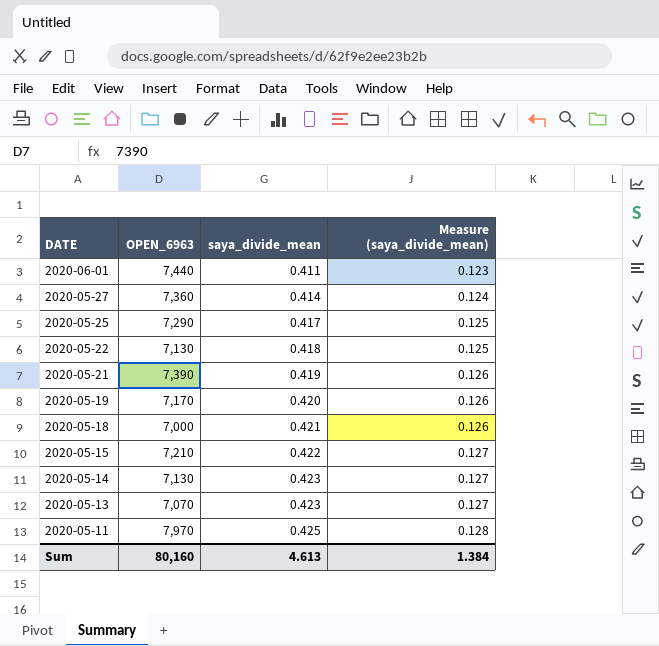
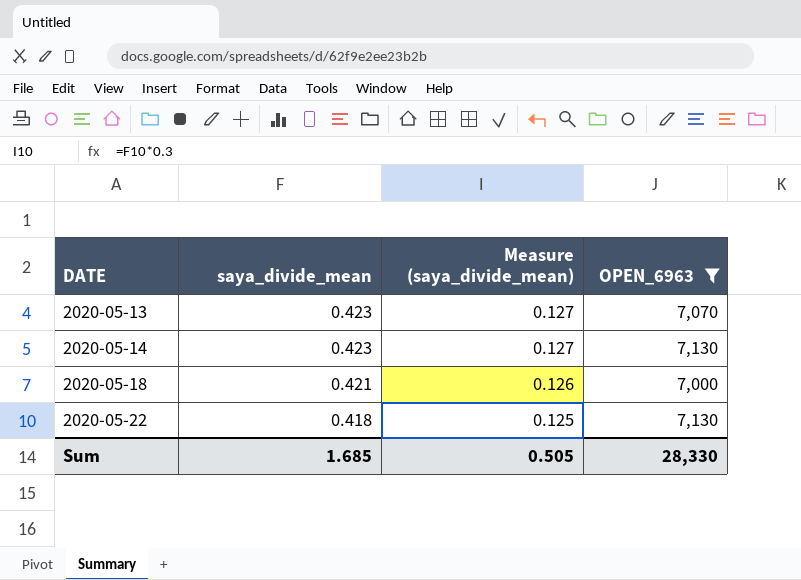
filter: none -> OPEN_6963 <= 7,130
row order: DATE descending -> DATE ascending
column OPEN_6963 | position: 2 -> 4
Sum | saya_divide_mean: 4.613 -> 1.685
Sum | Measure (saya_divide_mean): 1.384 -> 0.505
Sum | OPEN_6963: 80,160 -> 28,330

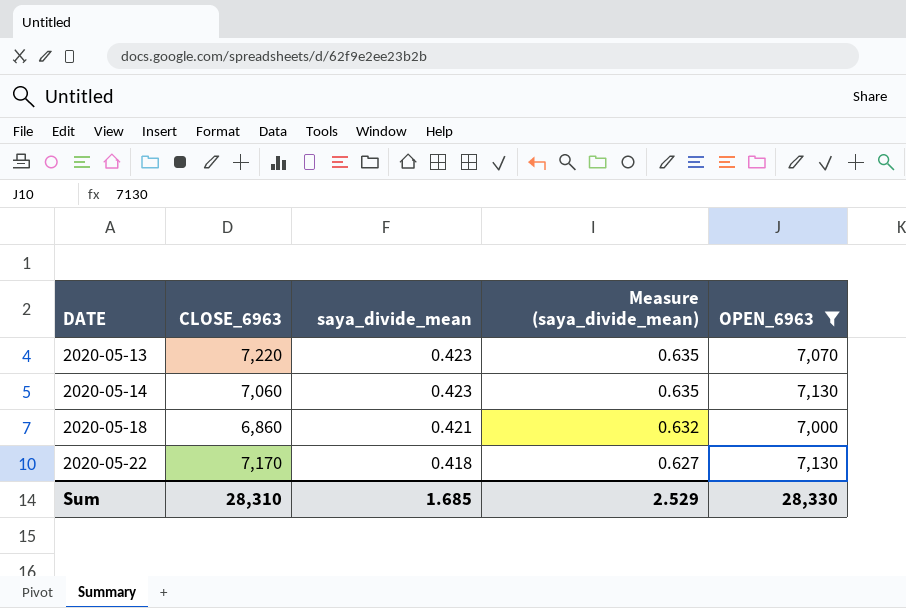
column CLOSE_6963 | position: none -> 2
column Measure (saya_divide_mean) | formula: [saya_divide_mean] * 0.3 -> [saya_divide_mean] * 1.5
Sum | Measure (saya_divide_mean): 0.505 -> 2.529

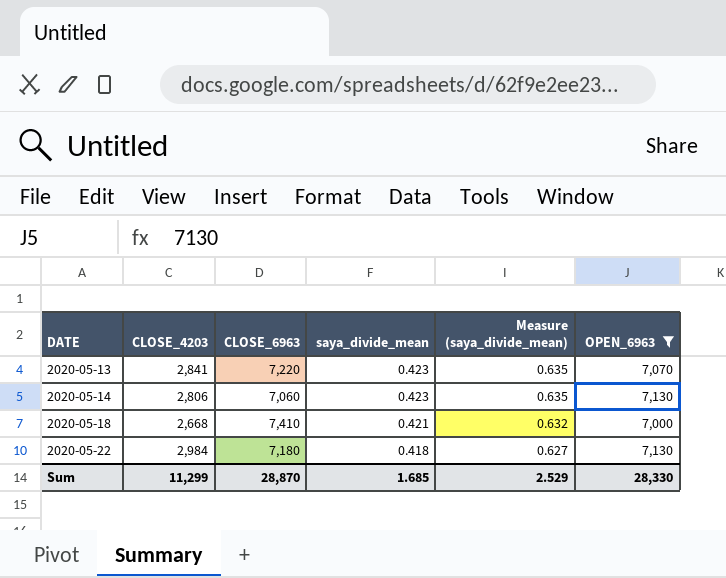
column CLOSE_4203 | position: none -> 2
2020-05-18 | CLOSE_6963: 6,860 -> 7,410
2020-05-22 | CLOSE_6963: 7,170 -> 7,180
Sum | CLOSE_6963: 28,310 -> 28,870

